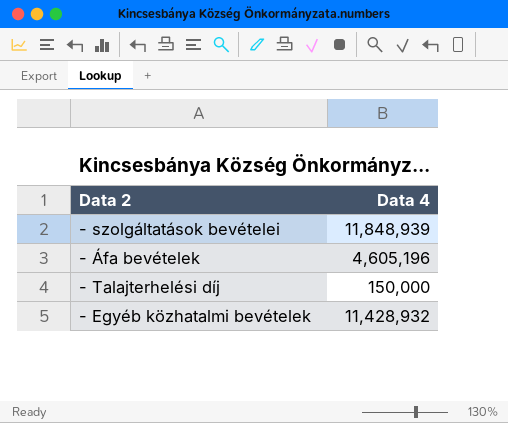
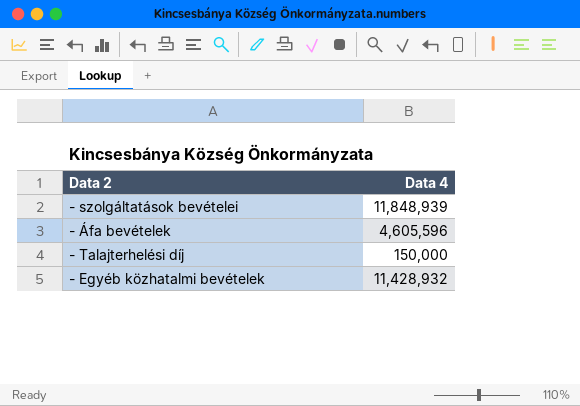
- Áfa bevételek | Data 4: 4,605,196 -> 4,605,596

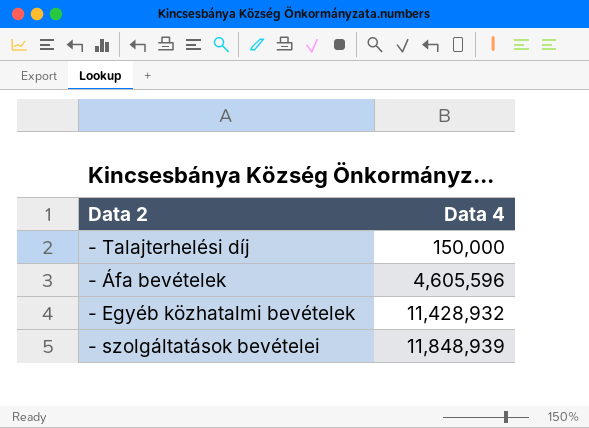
row order: none -> Data 4 ascending

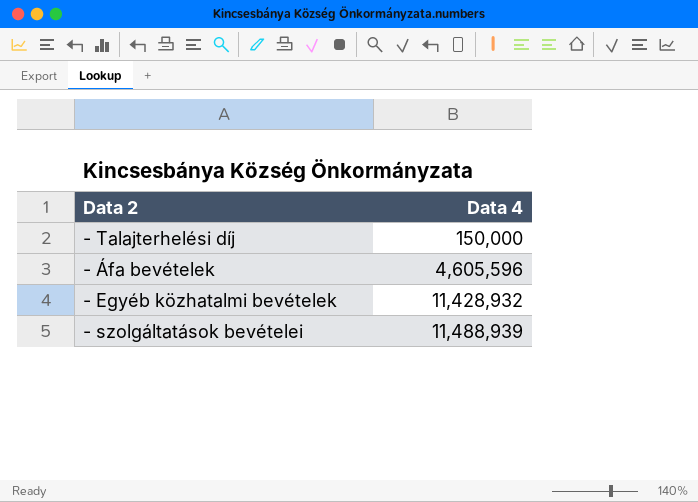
- szolgáltatások bevételei | Data 4: 11,848,939 -> 11,488,939

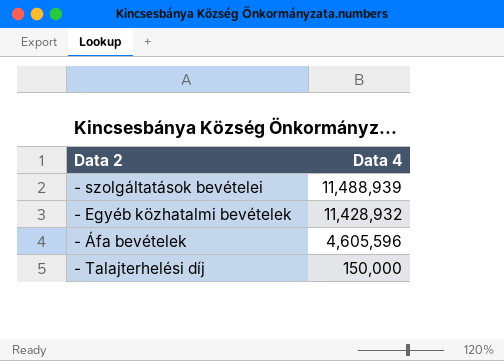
row order: Data 4 ascending -> Data 4 descending

